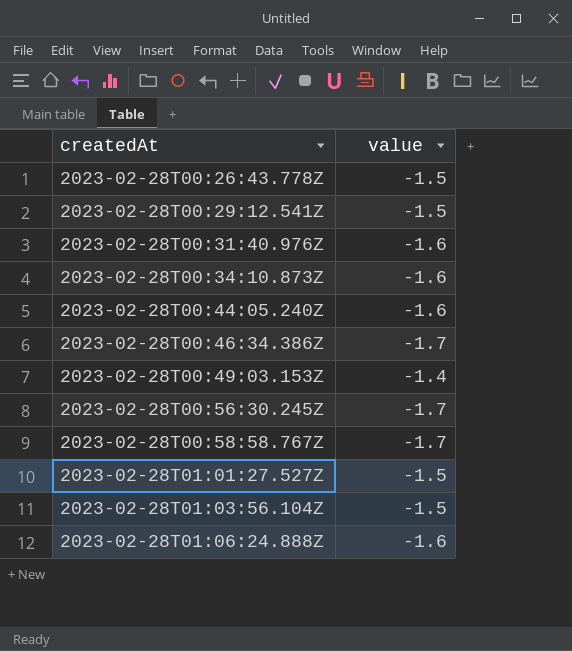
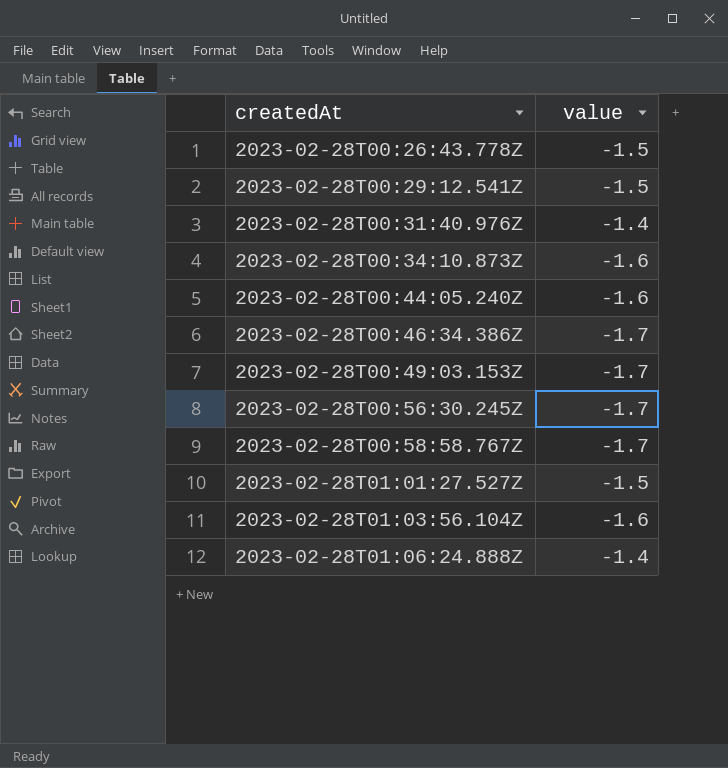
2023-02-28T00:31:40.976Z | value: -1.6 -> -1.4
2023-02-28T00:49:03.153Z | value: -1.4 -> -1.7
2023-02-28T01:03:56.104Z | value: -1.5 -> -1.6
2023-02-28T01:06:24.888Z | value: -1.6 -> -1.4

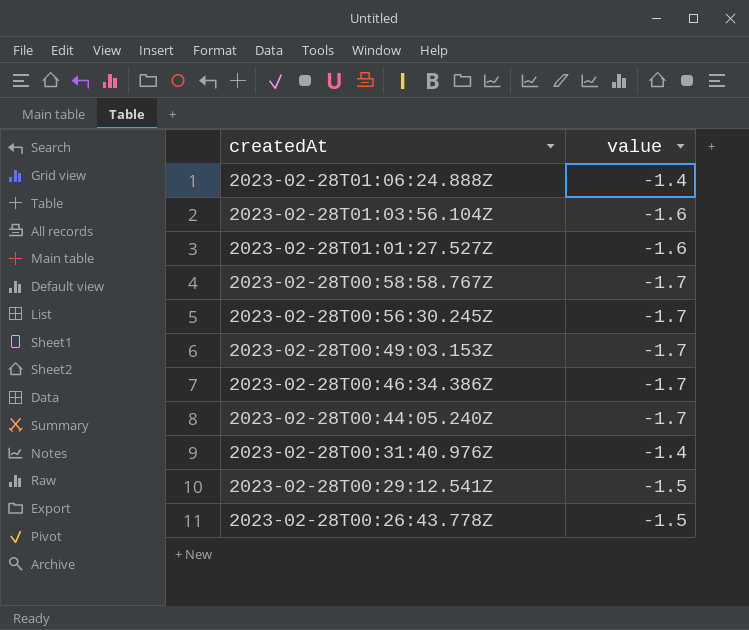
row order: createdAt ascending -> createdAt descending
row 2023-02-28T00:34:10.873Z: -1.6 -> none
2023-02-28T01:01:27.527Z | value: -1.5 -> -1.6
2023-02-28T00:44:05.240Z | value: -1.6 -> -1.7

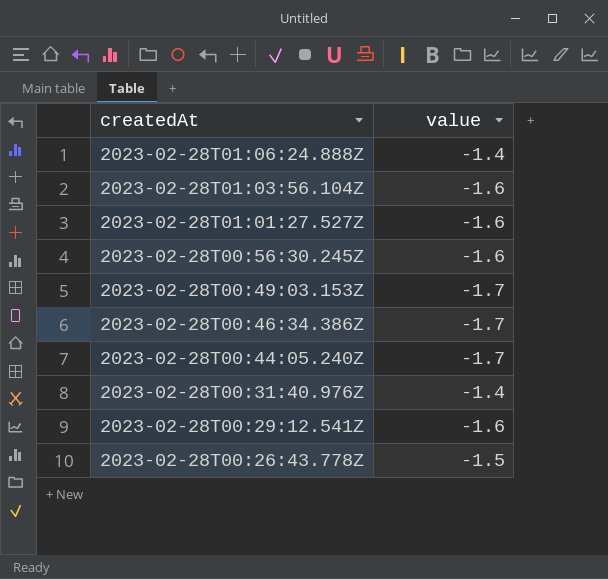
row 2023-02-28T00:58:58.767Z: -1.7 -> none
2023-02-28T00:56:30.245Z | value: -1.7 -> -1.6
2023-02-28T00:29:12.541Z | value: -1.5 -> -1.6

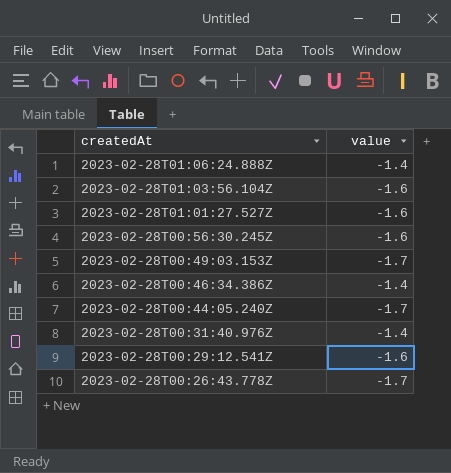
2023-02-28T00:46:34.386Z | value: -1.7 -> -1.4
2023-02-28T00:26:43.778Z | value: -1.5 -> -1.7

